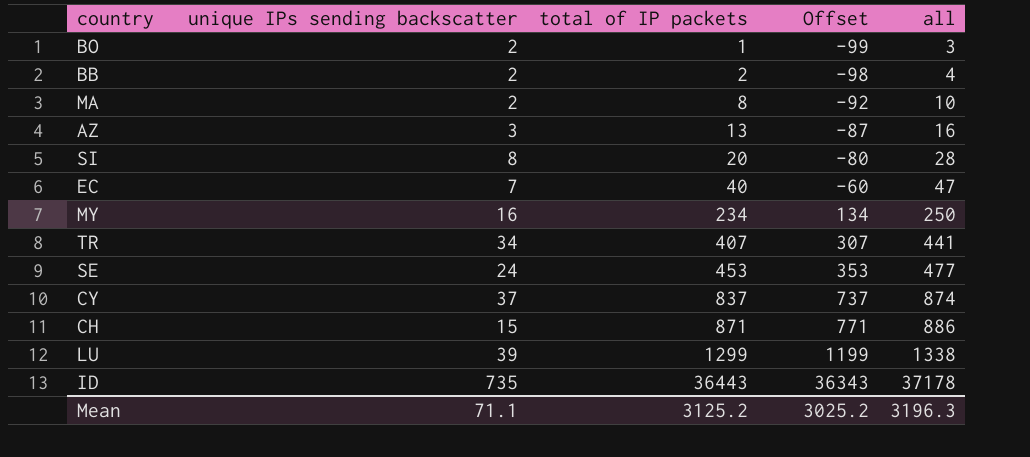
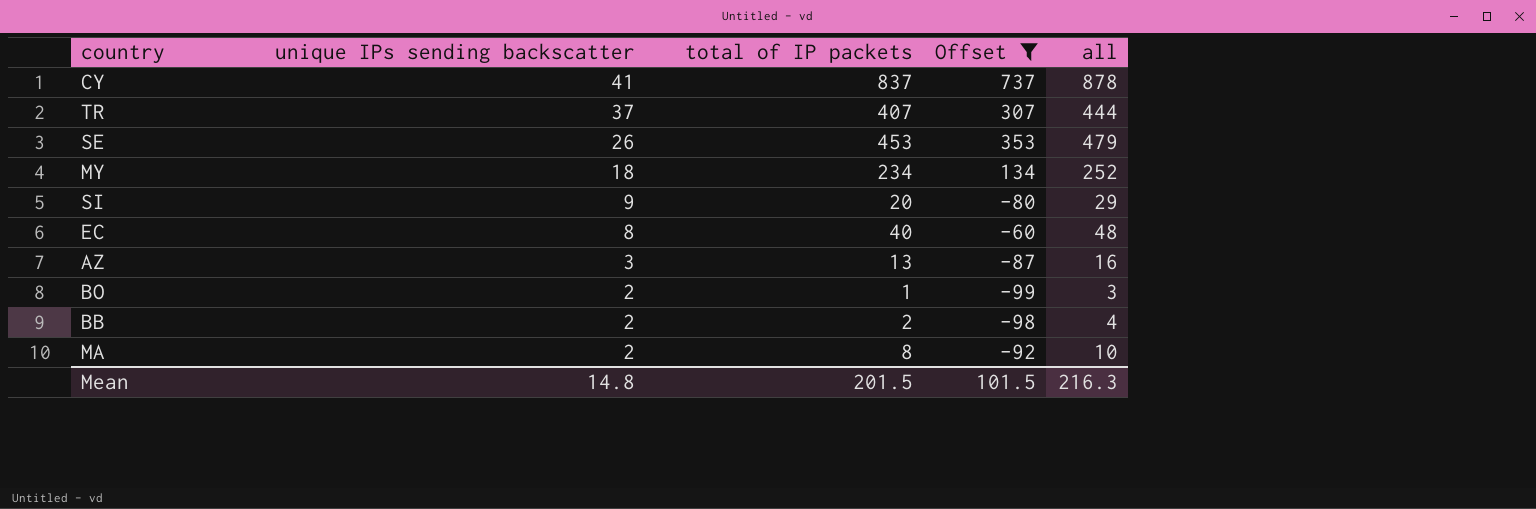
filter: none -> Offset <= 737
row order: total of IP packets ascending -> unique IPs sending backscatter descending
CY | unique IPs sending backscatter: 37 -> 41
CY | all: 874 -> 878
TR | unique IPs sending backscatter: 34 -> 37
TR | all: 441 -> 444
SE | unique IPs sending backscatter: 24 -> 26
SE | all: 477 -> 479
MY | unique IPs sending backscatter: 16 -> 18
MY | all: 250 -> 252
SI | unique IPs sending backscatter: 8 -> 9
SI | all: 28 -> 29
EC | unique IPs sending backscatter: 7 -> 8
EC | all: 47 -> 48
Mean | unique IPs sending backscatter: 71.1 -> 14.8
Mean | total of IP packets: 3125.2 -> 201.5
Mean | Offset: 3025.2 -> 101.5
Mean | all: 3196.3 -> 216.3

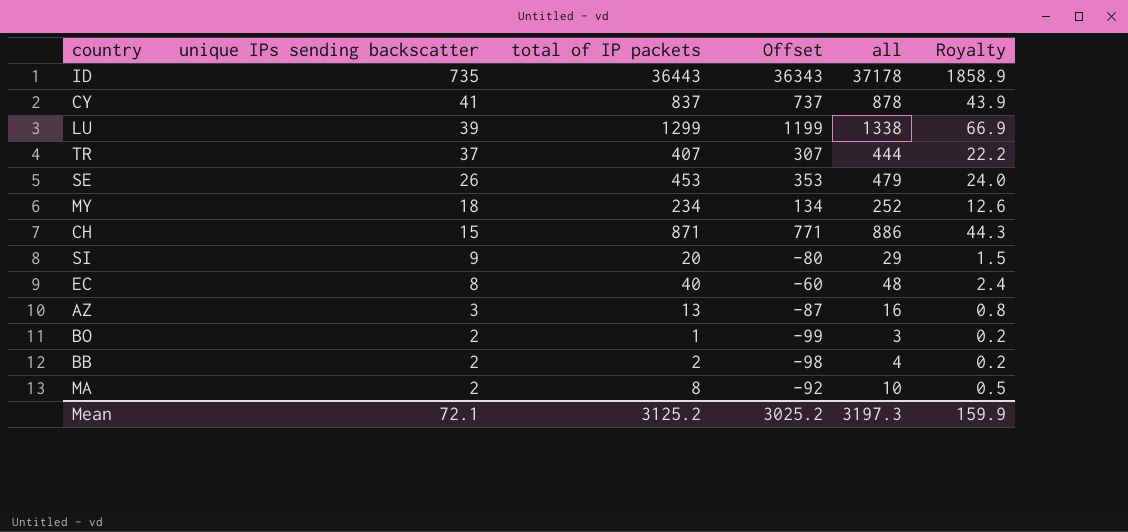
filter: Offset <= 737 -> none
column Royalty | formula: none -> [all] * 0.05
Mean | unique IPs sending backscatter: 14.8 -> 72.1
Mean | total of IP packets: 201.5 -> 3125.2
Mean | Offset: 101.5 -> 3025.2
Mean | all: 216.3 -> 3197.3

